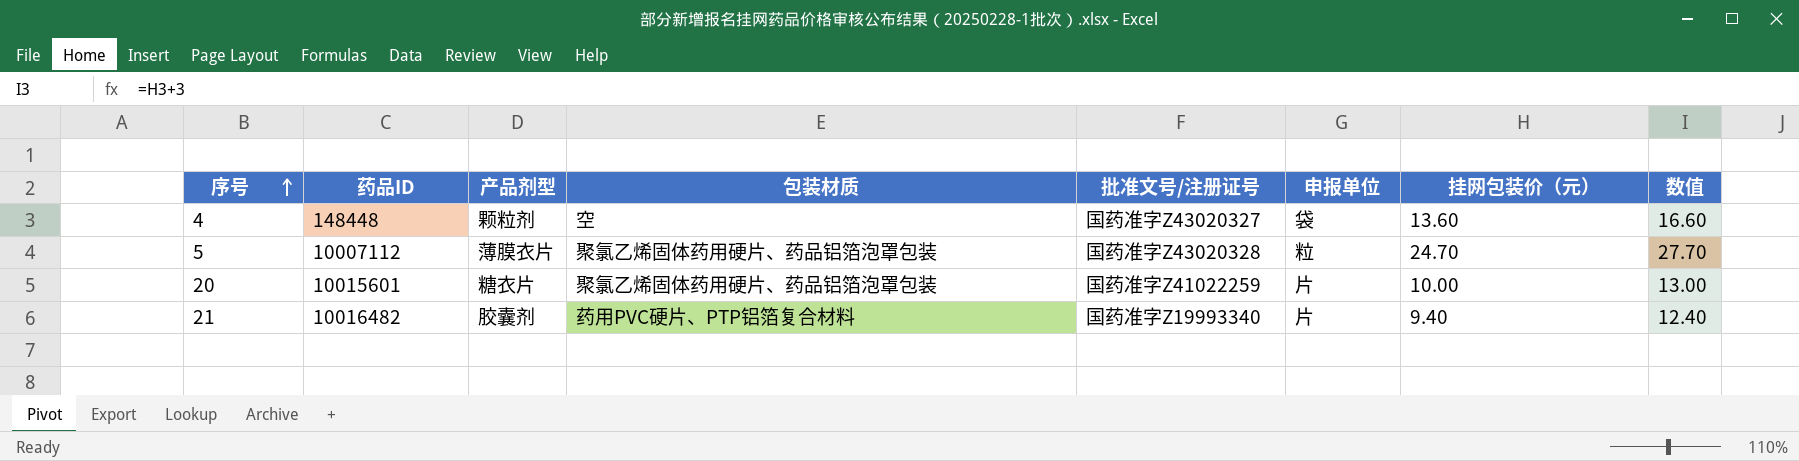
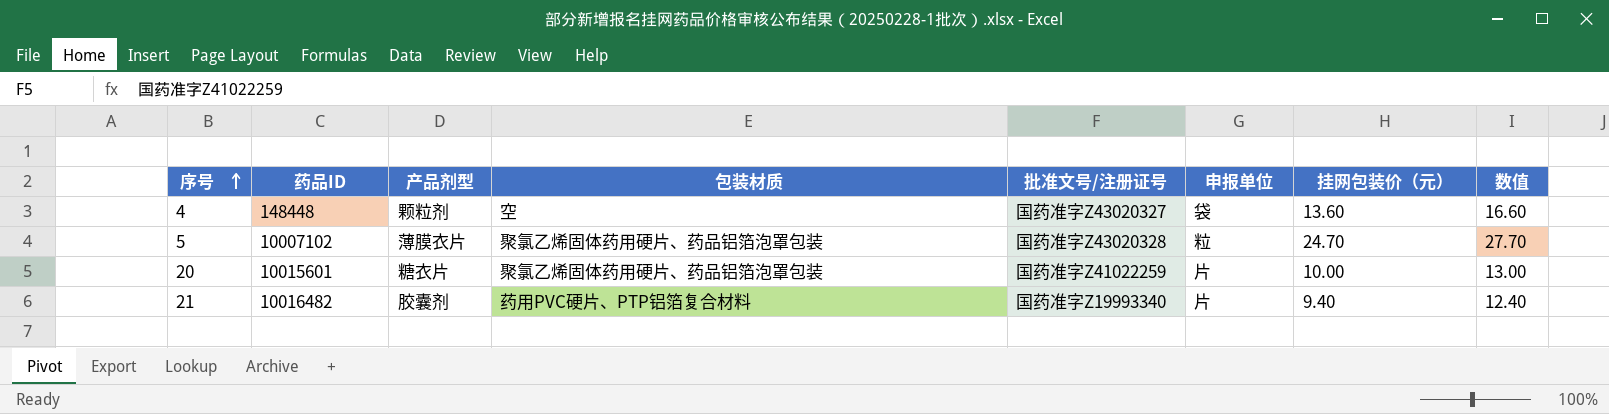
5 | 药品ID: 10007112 -> 10007102

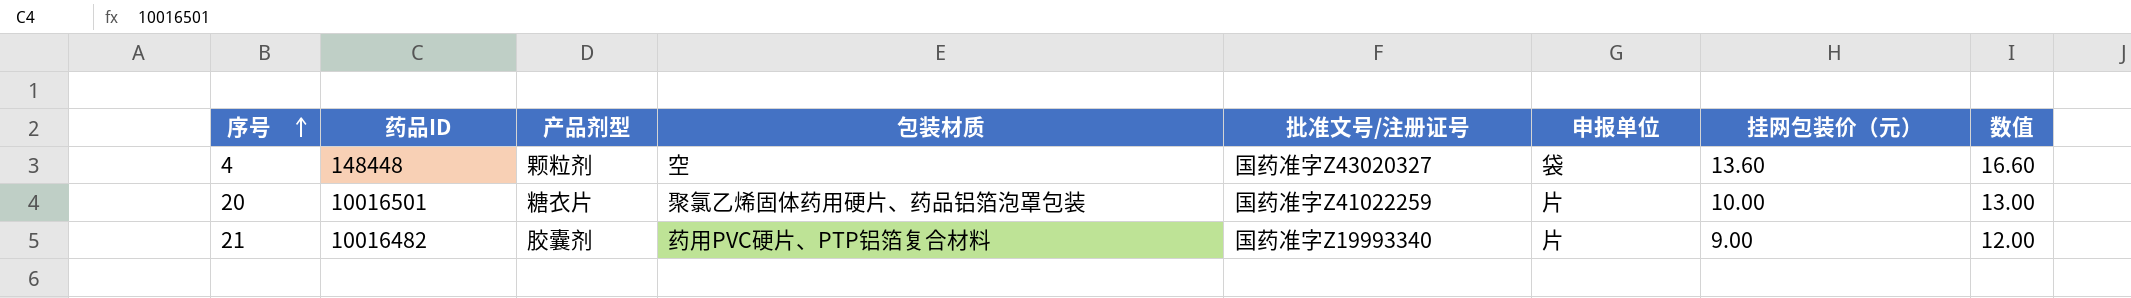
row 5: 10007102 | 薄膜衣片 | 聚氯乙烯固体药用硬片、药品铝箔泡罩包装 | 国药准字Z43020328 | 粒 | 24.70 | 27.70 -> none
20 | 药品ID: 10015601 -> 10016501
21 | 挂网包装价（元）: 9.40 -> 9.00
21 | 数值: 12.40 -> 12.00

